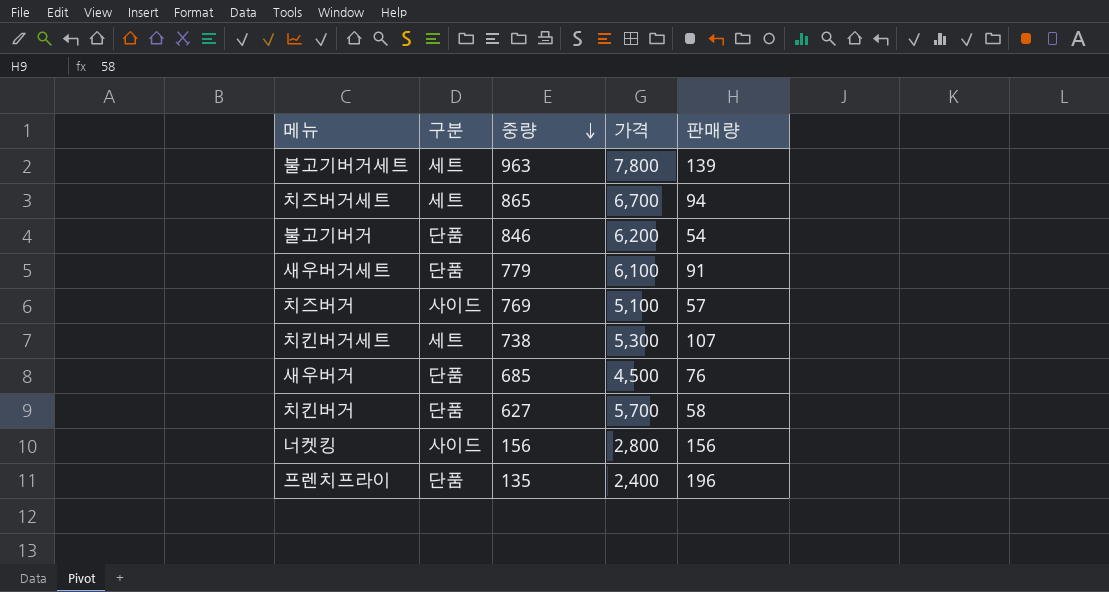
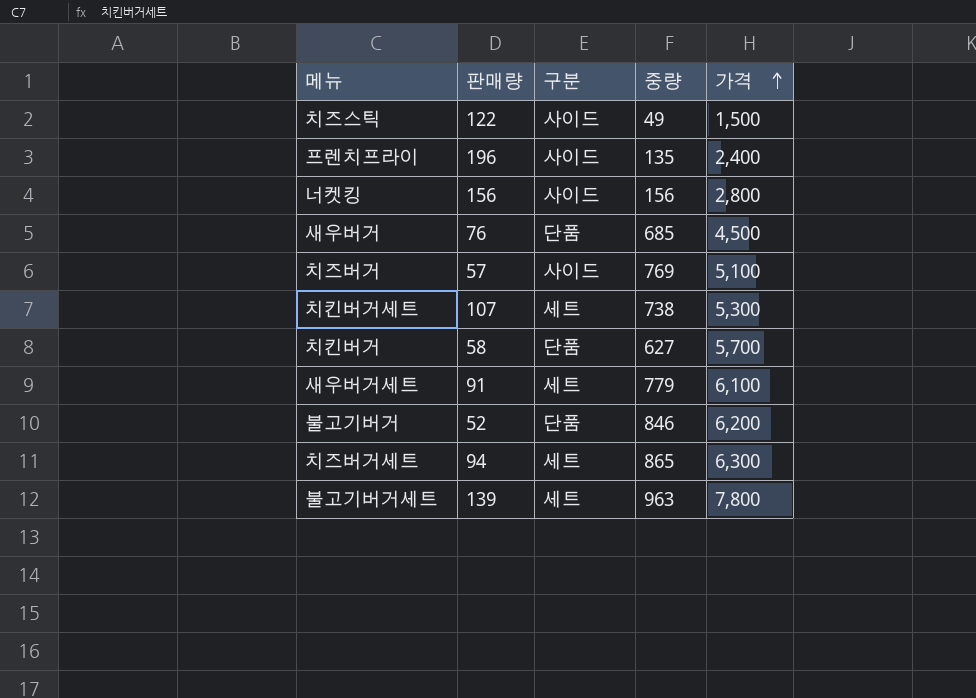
row order: 중량 descending -> 가격 ascending
column 판매량 | position: 5 -> 2
row 치즈스틱: none -> 122 | 사이드 | 49 | 1,500
프렌치프라이 | 구분: 단품 -> 사이드
새우버거세트 | 구분: 단품 -> 세트
불고기버거 | 판매량: 54 -> 52
치즈버거세트 | 가격: 6,700 -> 6,300

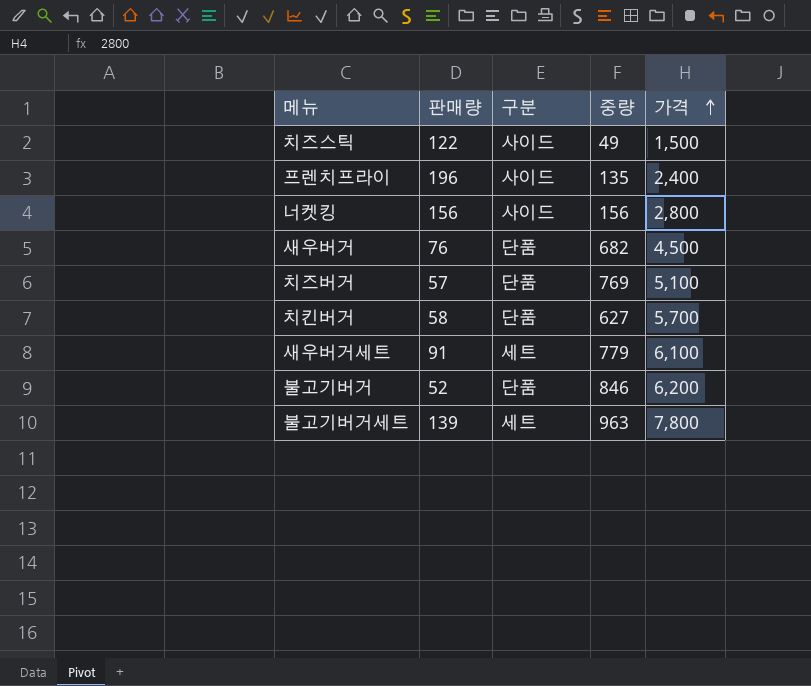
row 치킨버거세트: 107 | 세트 | 738 | 5,300 -> none
row 치즈버거세트: 94 | 세트 | 865 | 6,300 -> none
새우버거 | 중량: 685 -> 682
치즈버거 | 구분: 사이드 -> 단품

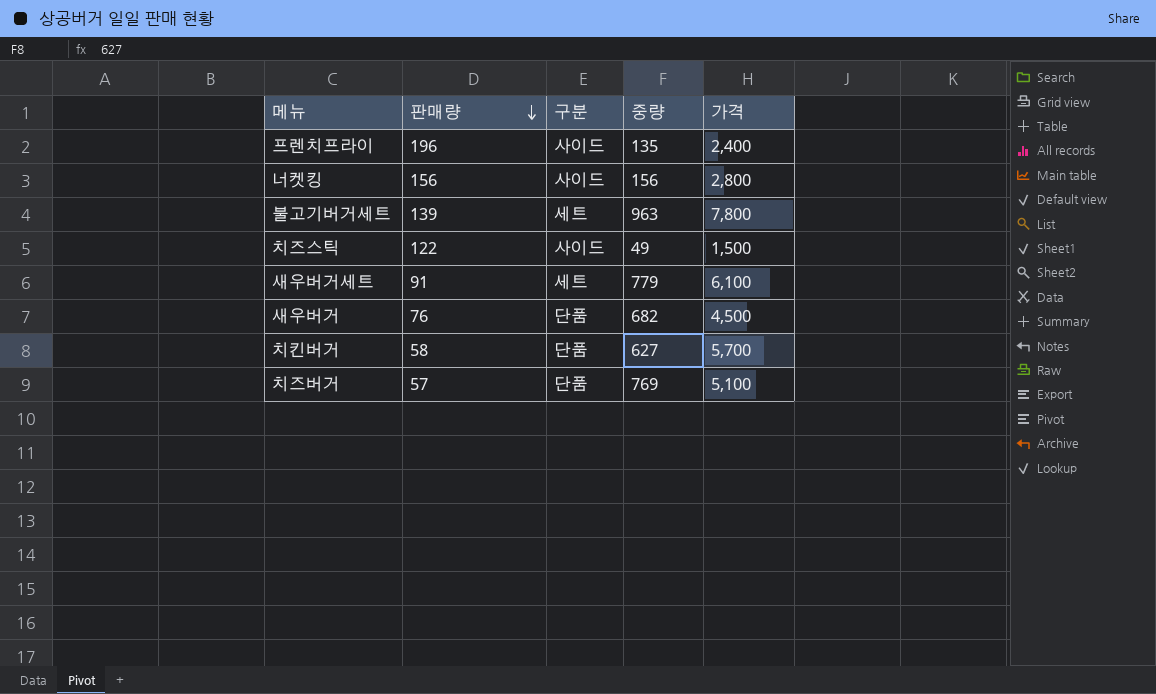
row order: 가격 ascending -> 판매량 descending
row 불고기버거: 52 | 단품 | 846 | 6,200 -> none

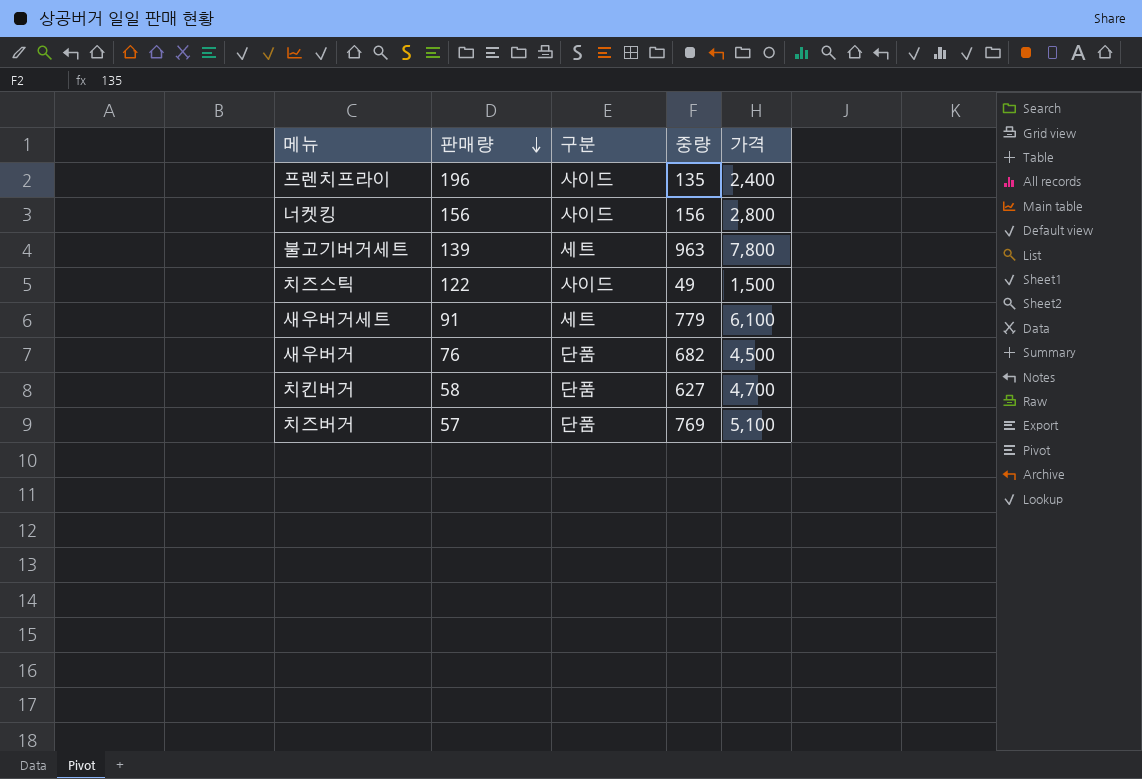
치킨버거 | 가격: 5,700 -> 4,700

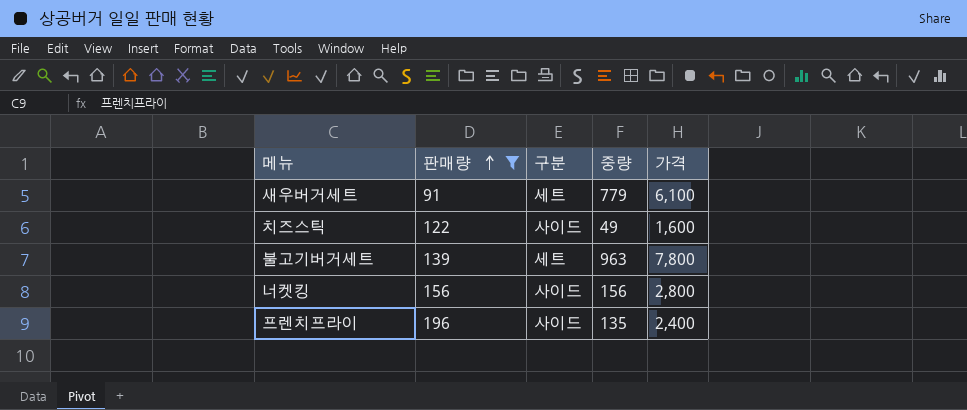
filter: none -> 판매량 >= 91
row order: 판매량 descending -> 판매량 ascending
치즈스틱 | 가격: 1,500 -> 1,600

